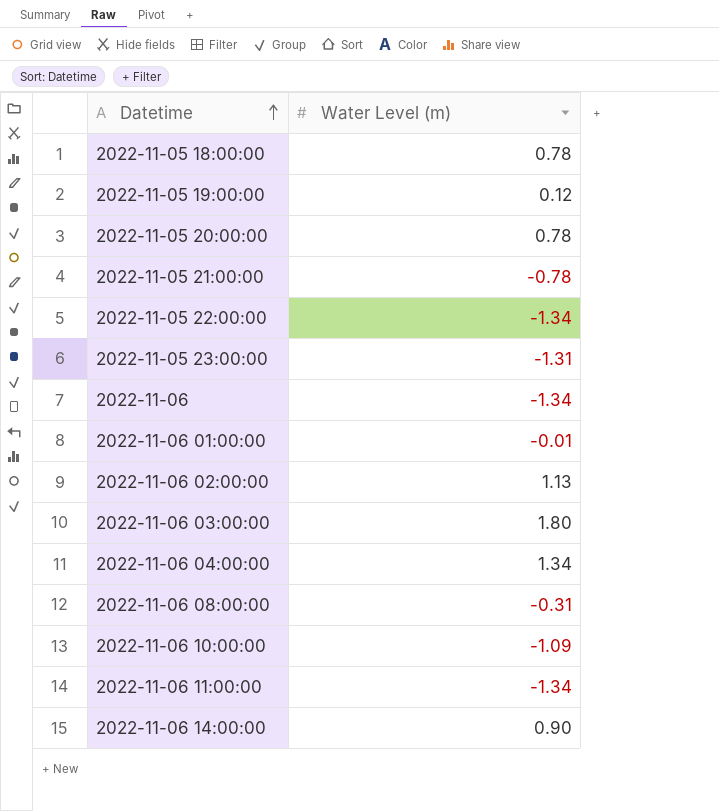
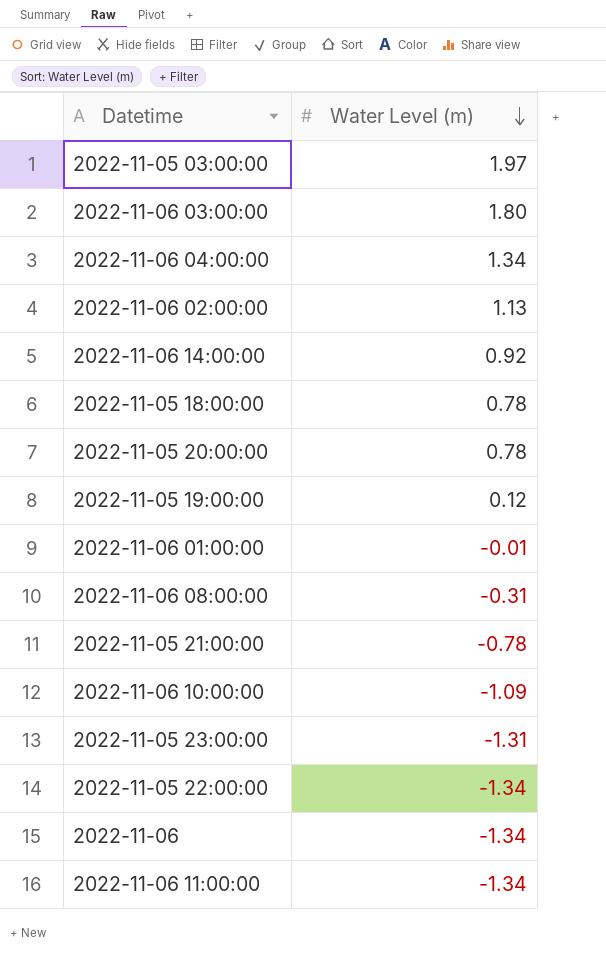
row order: Datetime ascending -> Water Level (m) descending
row 2022-11-05 03:00:00: none -> 1.97
2022-11-06 14:00:00 | Water Level (m): 0.90 -> 0.92

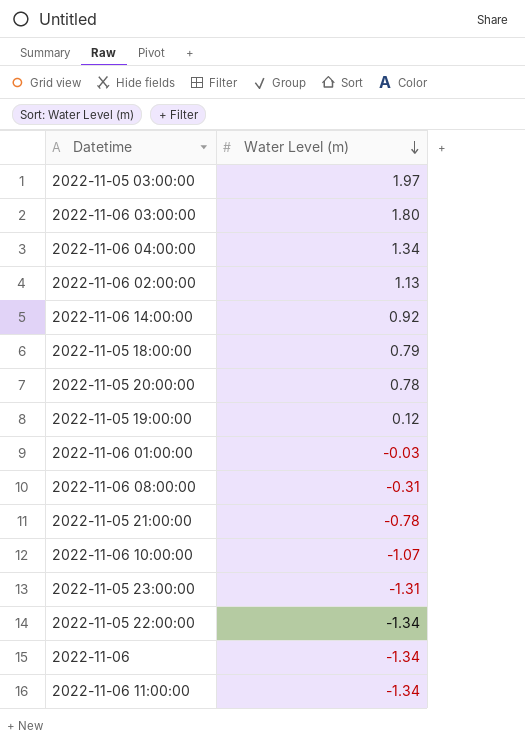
2022-11-05 18:00:00 | Water Level (m): 0.78 -> 0.79
2022-11-06 01:00:00 | Water Level (m): -0.01 -> -0.03
2022-11-06 10:00:00 | Water Level (m): -1.09 -> -1.07

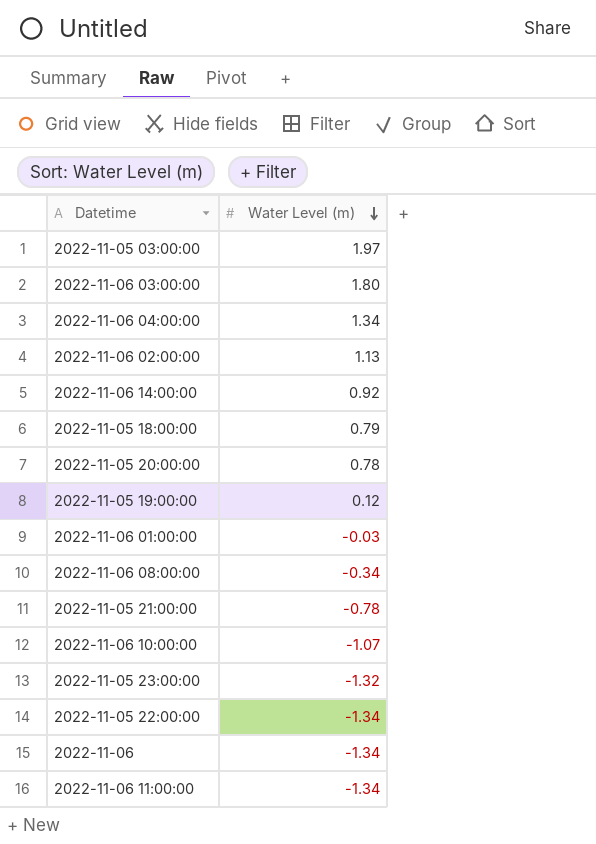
2022-11-06 08:00:00 | Water Level (m): -0.31 -> -0.34
2022-11-05 23:00:00 | Water Level (m): -1.31 -> -1.32

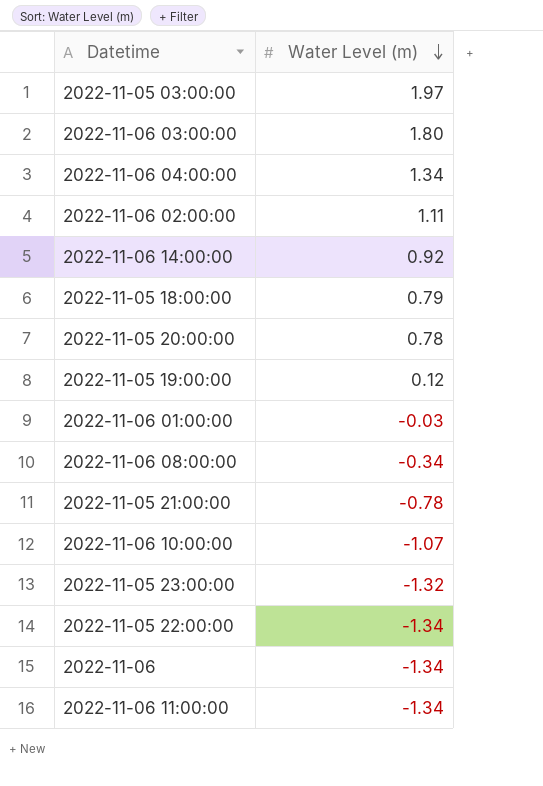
2022-11-06 02:00:00 | Water Level (m): 1.13 -> 1.11

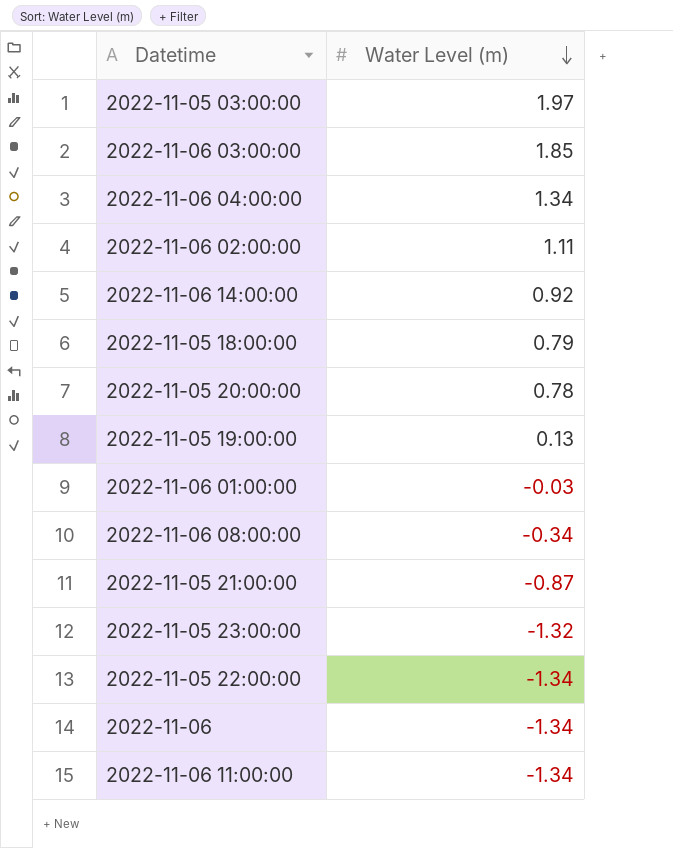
row 2022-11-06 10:00:00: -1.07 -> none
2022-11-06 03:00:00 | Water Level (m): 1.80 -> 1.85
2022-11-05 19:00:00 | Water Level (m): 0.12 -> 0.13
2022-11-05 21:00:00 | Water Level (m): -0.78 -> -0.87

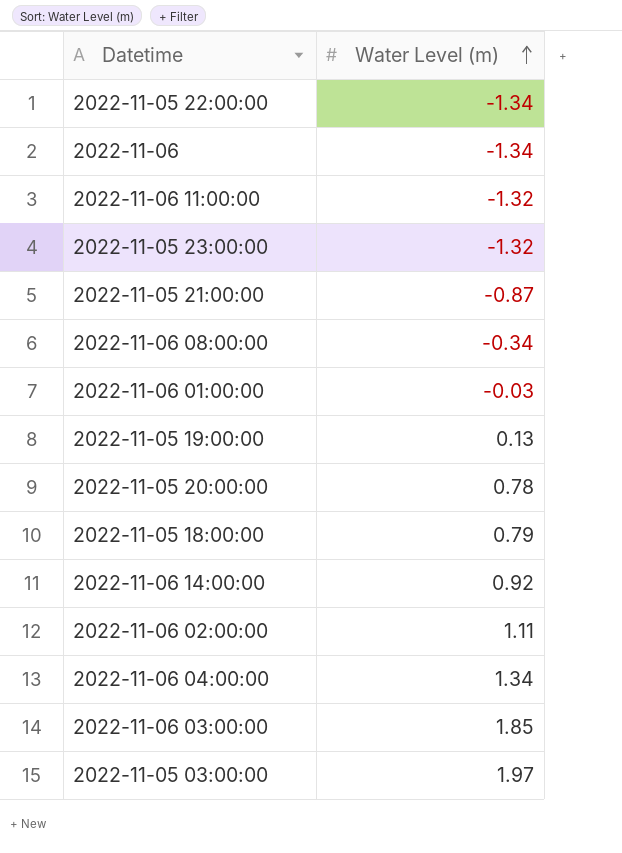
row order: Water Level (m) descending -> Water Level (m) ascending
2022-11-06 11:00:00 | Water Level (m): -1.34 -> -1.32

